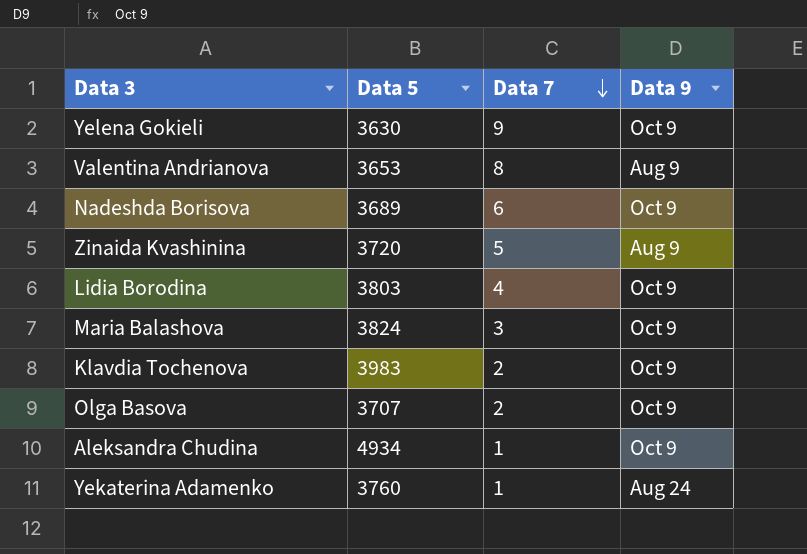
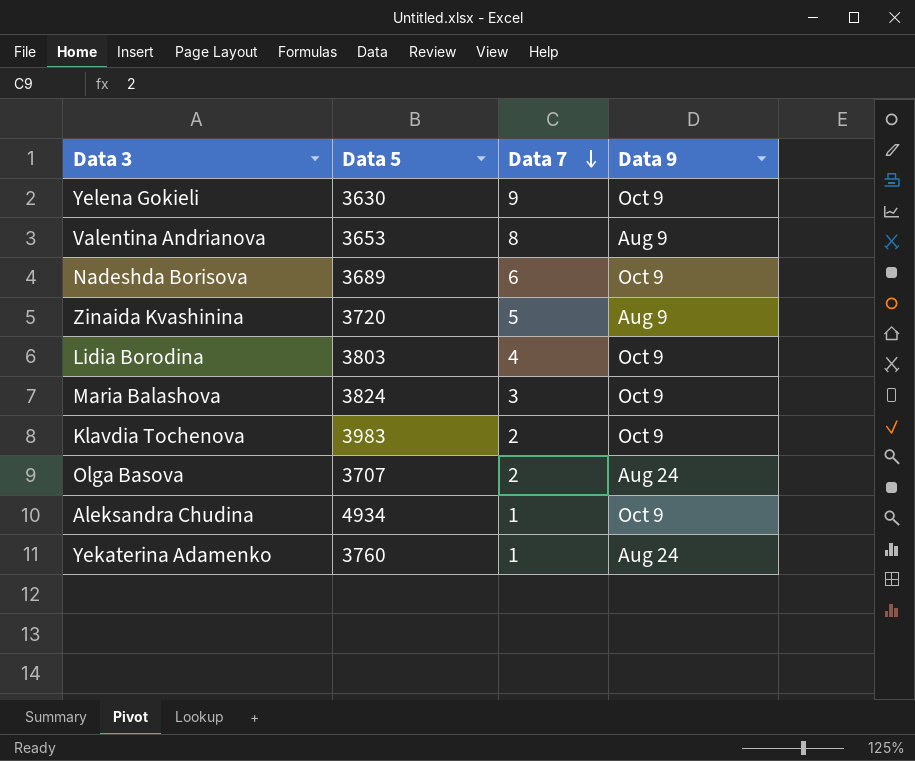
Olga Basova | Data 9: Oct 9 -> Aug 24

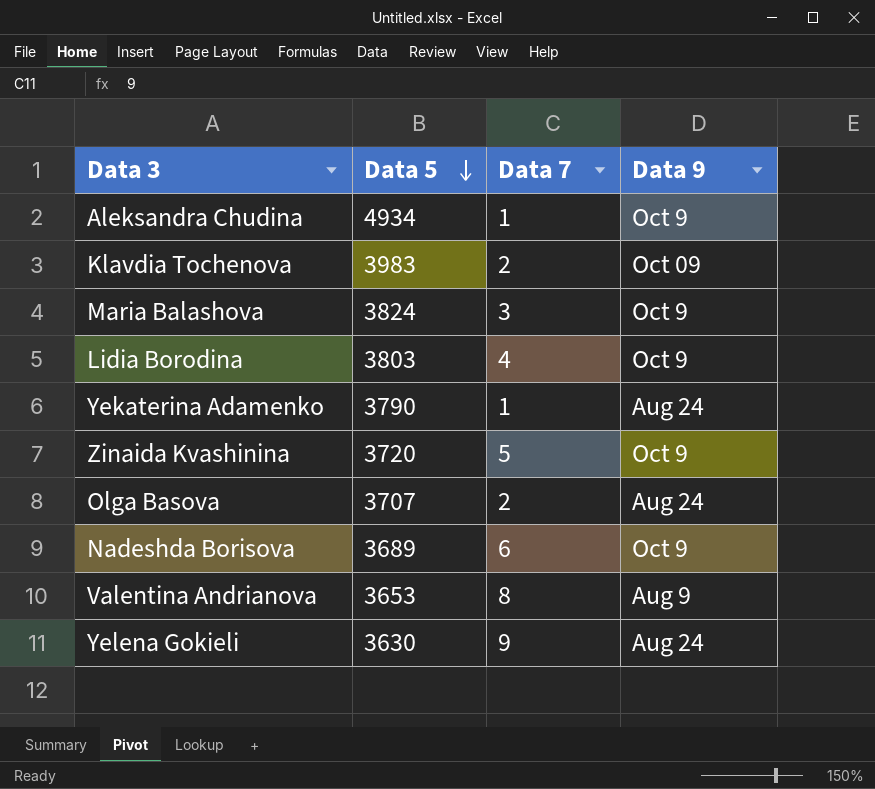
row order: Data 7 descending -> Data 5 descending
Klavdia Tochenova | Data 9: Oct 9 -> Oct 09
Yekaterina Adamenko | Data 5: 3760 -> 3790
Zinaida Kvashinina | Data 9: Aug 9 -> Oct 9
Yelena Gokieli | Data 9: Oct 9 -> Aug 24

